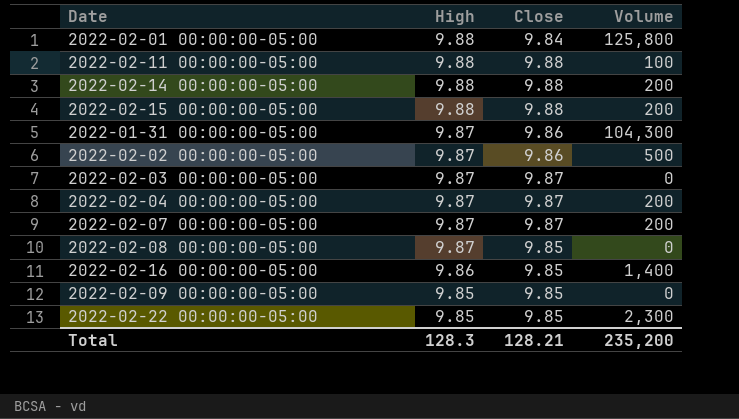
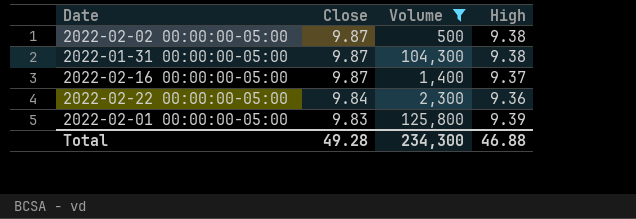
filter: none -> Volume >= 500
row order: High descending -> Close descending
column High | position: 2 -> 4
2022-02-02 00:00:00-05:00 | Close: 9.86 -> 9.87
2022-02-02 00:00:00-05:00 | High: 9.87 -> 9.38
2022-01-31 00:00:00-05:00 | Close: 9.86 -> 9.87
2022-01-31 00:00:00-05:00 | High: 9.87 -> 9.38
2022-02-16 00:00:00-05:00 | Close: 9.85 -> 9.87
2022-02-16 00:00:00-05:00 | High: 9.86 -> 9.37
2022-02-22 00:00:00-05:00 | Close: 9.85 -> 9.84
2022-02-22 00:00:00-05:00 | High: 9.85 -> 9.36
2022-02-01 00:00:00-05:00 | Close: 9.84 -> 9.83
2022-02-01 00:00:00-05:00 | High: 9.88 -> 9.39
Total | Close: 128.21 -> 49.28
Total | Volume: 235,200 -> 234,300
Total | High: 128.3 -> 46.88

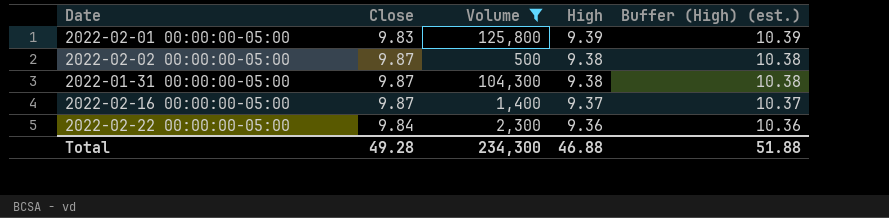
row order: Close descending -> High descending
column Buffer (High) (est.) | formula: none -> [High] + 1

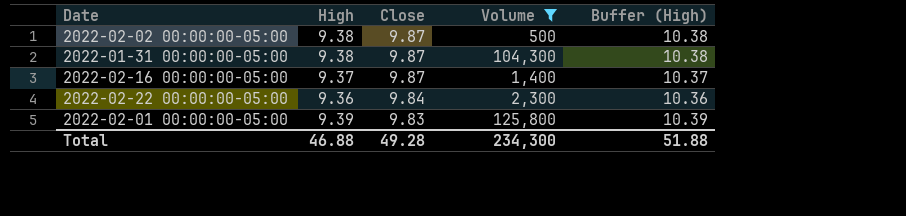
row order: High descending -> Close descending
column High | position: 4 -> 2
column name: Buffer (High) (est.) -> Buffer (High)

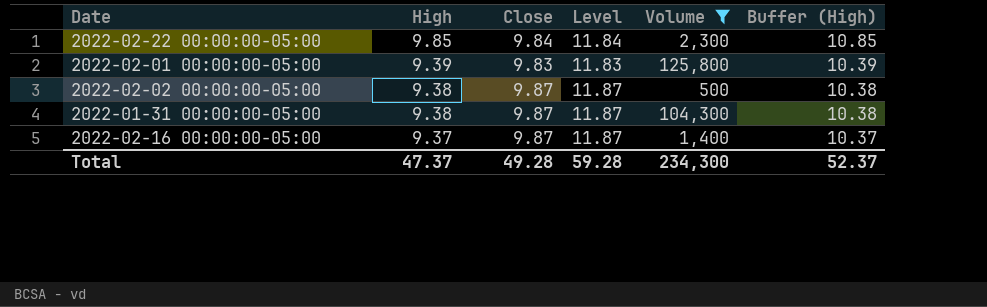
row order: Close descending -> High descending
column Level | formula: none -> [Close] + 2
2022-02-22 00:00:00-05:00 | High: 9.36 -> 9.85
2022-02-22 00:00:00-05:00 | Buffer (High): 10.36 -> 10.85
Total | High: 46.88 -> 47.37
Total | Buffer (High): 51.88 -> 52.37

